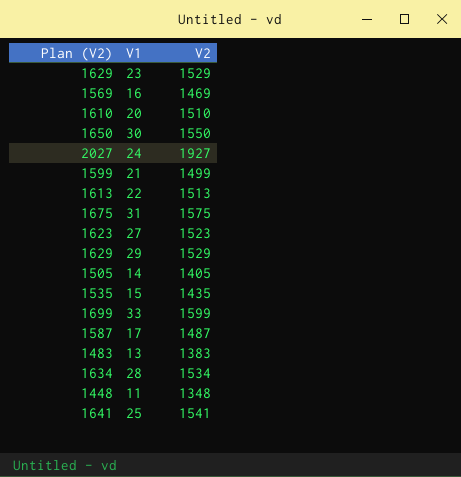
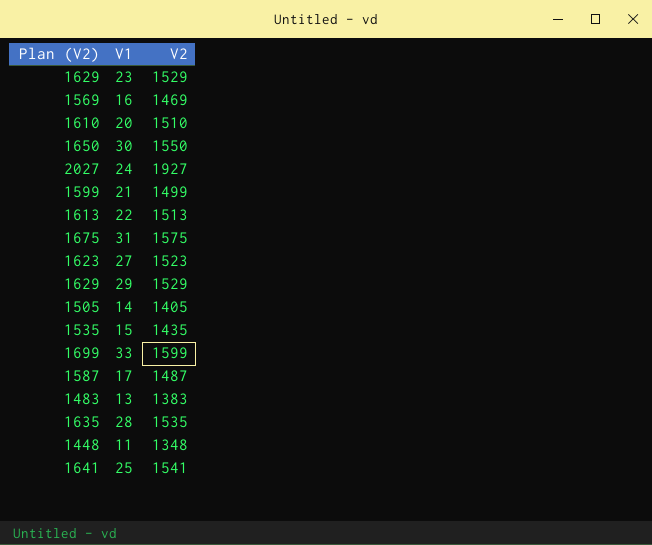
28 | Plan (V2): 1634 -> 1635
28 | V2: 1534 -> 1535

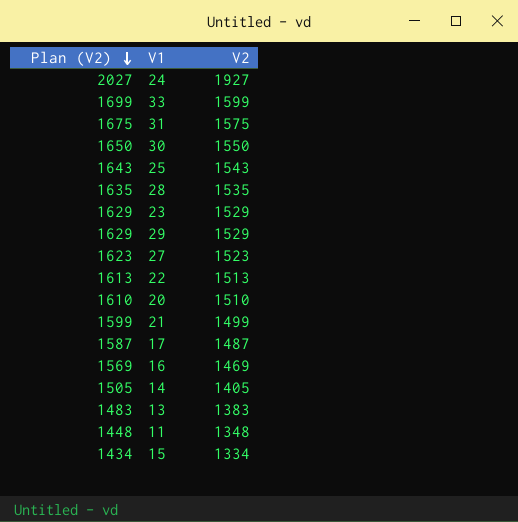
row order: none -> Plan (V2) descending
25 | Plan (V2): 1641 -> 1643
25 | V2: 1541 -> 1543
15 | Plan (V2): 1535 -> 1434
15 | V2: 1435 -> 1334

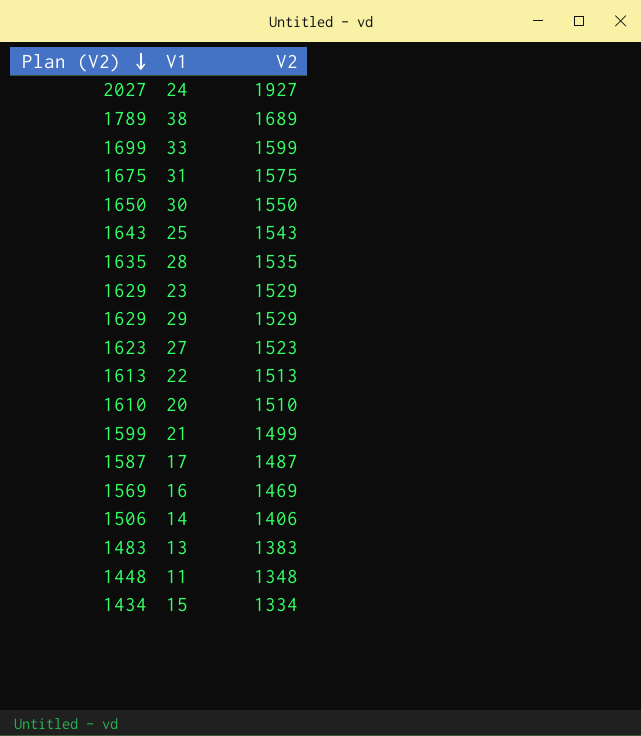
row 38: none -> 1789 | 1689
14 | Plan (V2): 1505 -> 1506
14 | V2: 1405 -> 1406

